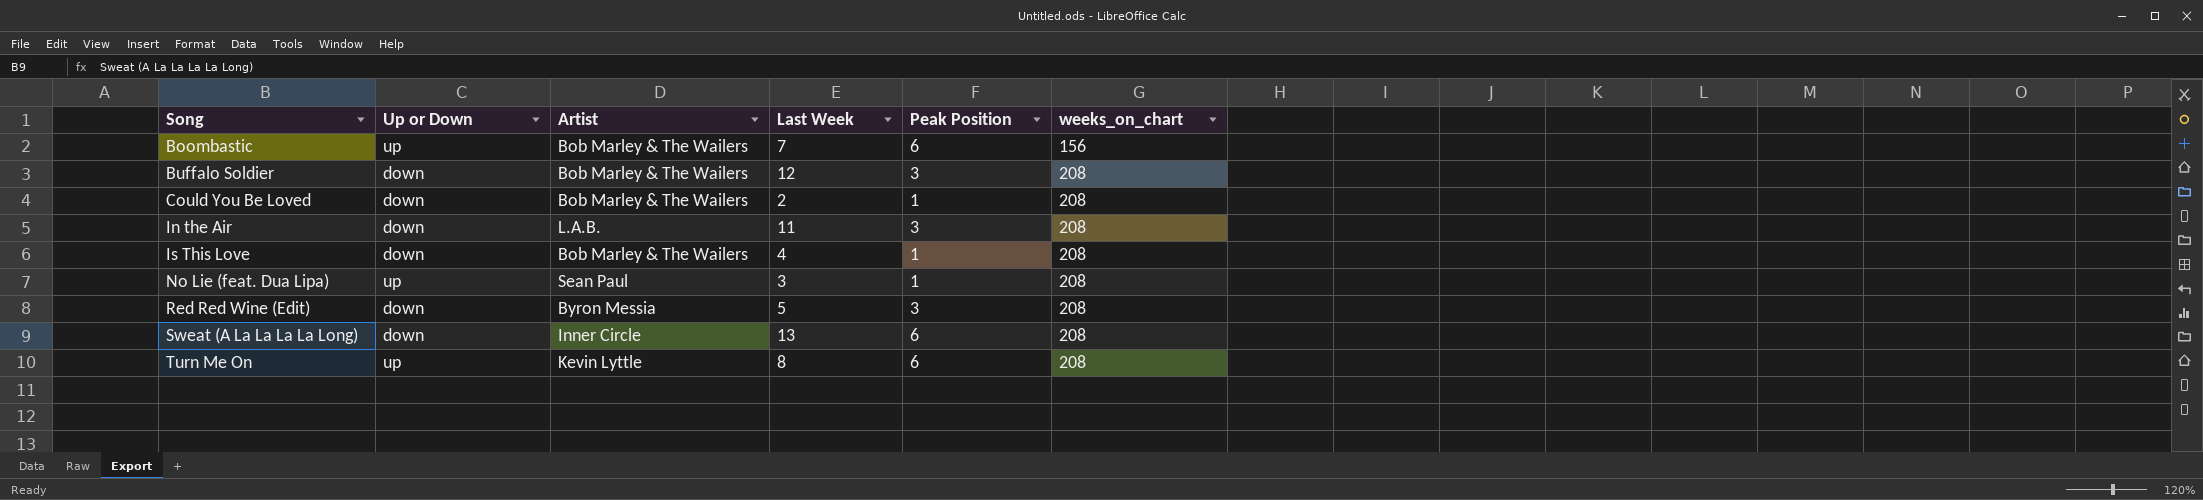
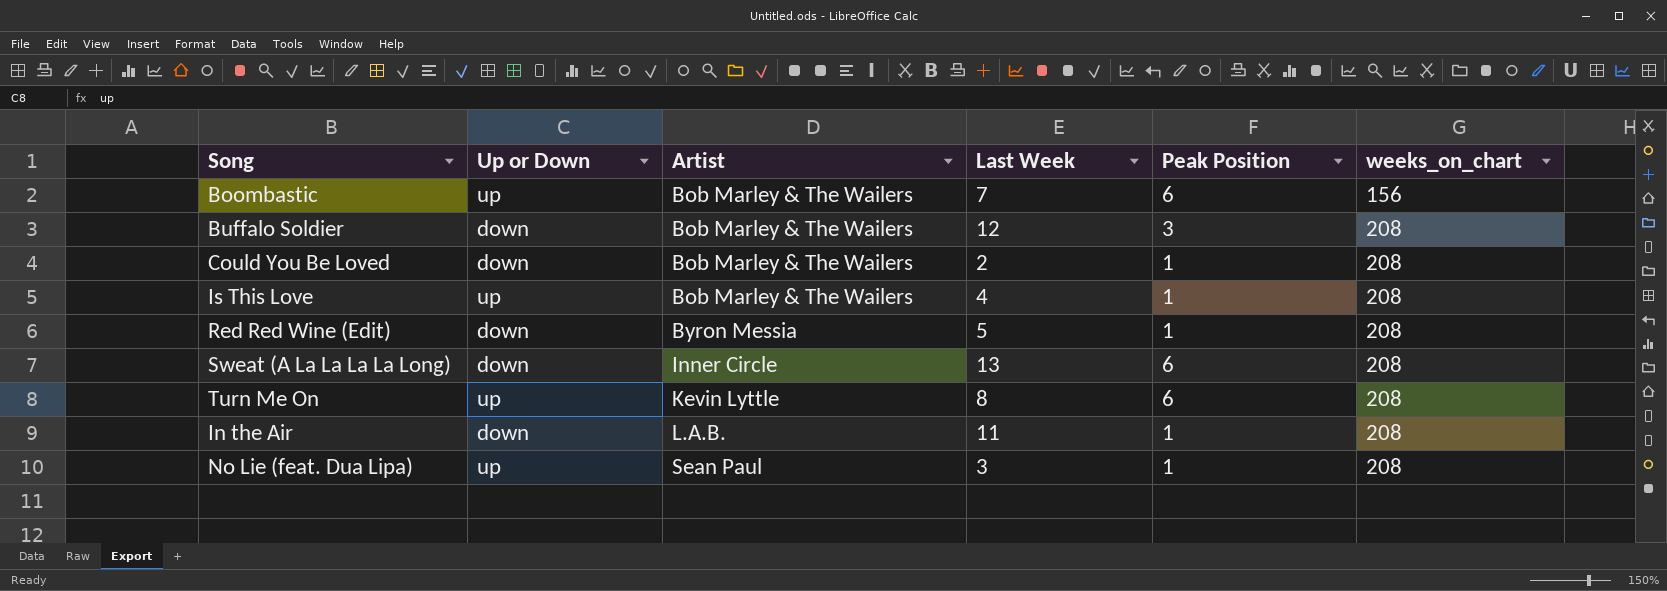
row order: Song ascending -> Artist ascending
Is This Love | Up or Down: down -> up
Red Red Wine (Edit) | Peak Position: 3 -> 1
In the Air | Peak Position: 3 -> 1

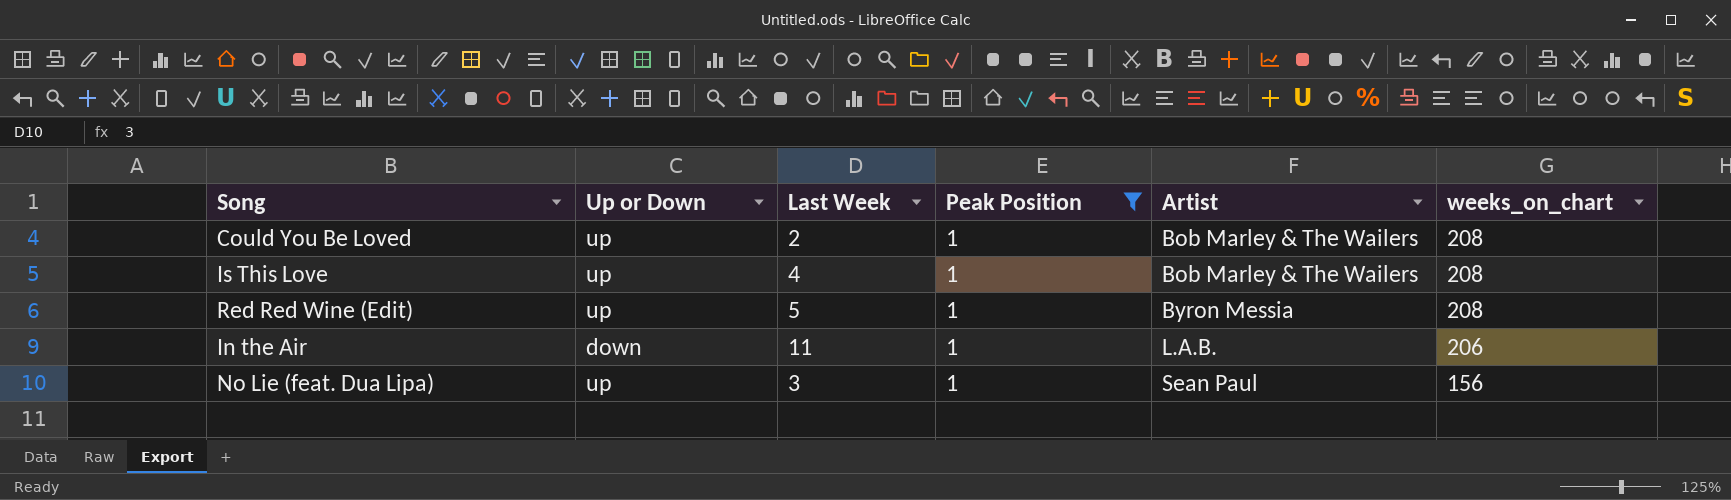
filter: none -> Peak Position = 1
column Artist | position: 3 -> 5
Could You Be Loved | Up or Down: down -> up
Red Red Wine (Edit) | Up or Down: down -> up
In the Air | weeks_on_chart: 208 -> 206
No Lie (feat. Dua Lipa) | weeks_on_chart: 208 -> 156

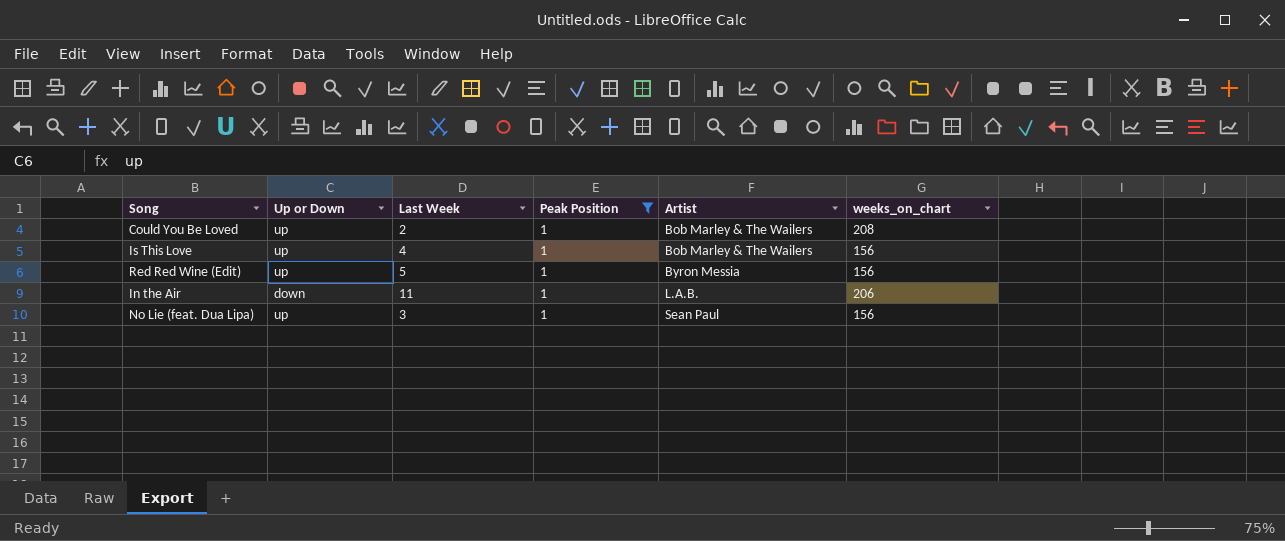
Is This Love | weeks_on_chart: 208 -> 156
Red Red Wine (Edit) | weeks_on_chart: 208 -> 156

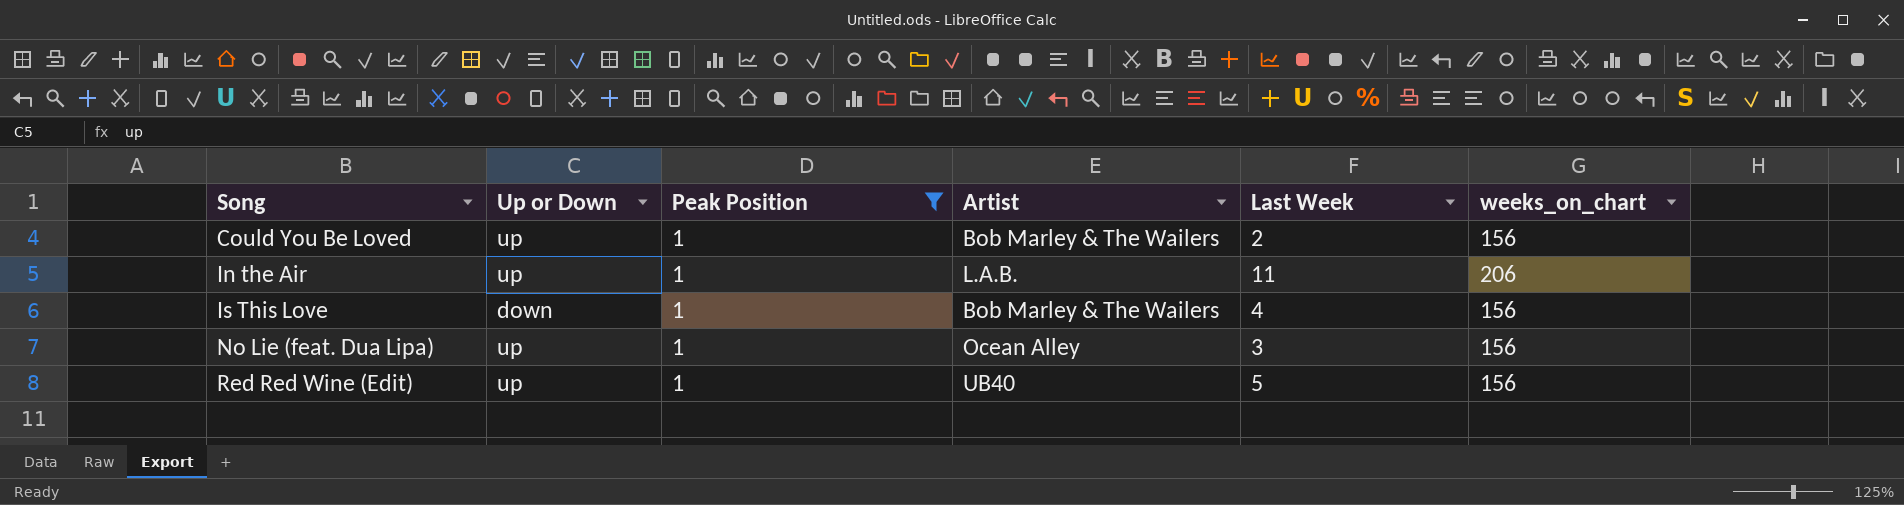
row order: Artist ascending -> Song ascending
column Last Week | position: 3 -> 5
Could You Be Loved | weeks_on_chart: 208 -> 156
In the Air | Up or Down: down -> up
Is This Love | Up or Down: up -> down
No Lie (feat. Dua Lipa) | Artist: Sean Paul -> Ocean Alley
Red Red Wine (Edit) | Artist: Byron Messia -> UB40

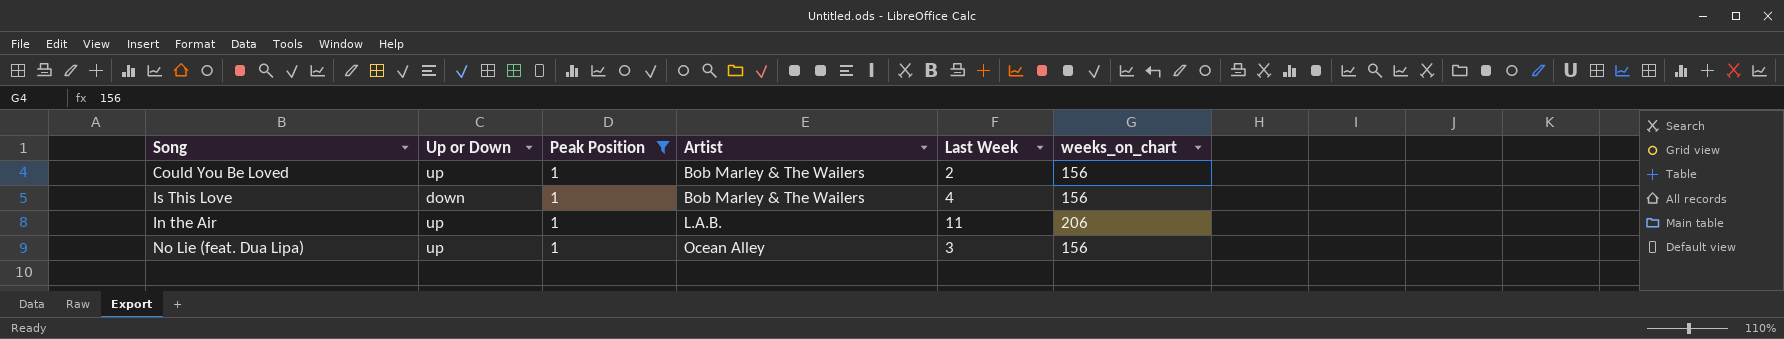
row order: Song ascending -> Artist ascending
row Red Red Wine (Edit): up | 1 | UB40 | 5 | 156 -> none

